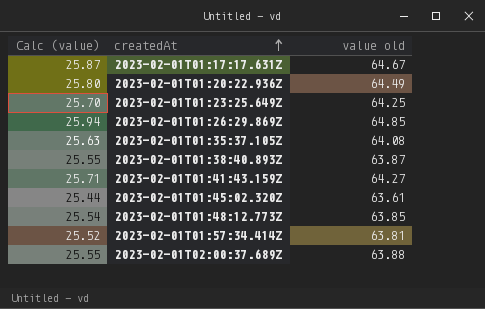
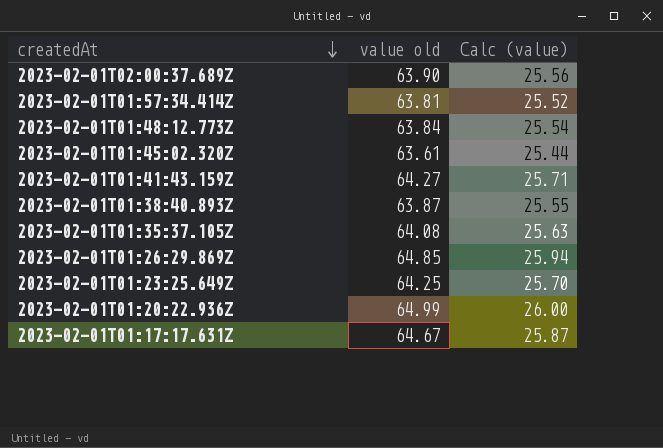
row order: createdAt ascending -> createdAt descending
column Calc (value) | position: 1 -> 3
2023-02-01T02:00:37.689Z | value old: 63.88 -> 63.90
2023-02-01T02:00:37.689Z | Calc (value): 25.55 -> 25.56
2023-02-01T01:48:12.773Z | value old: 63.85 -> 63.84
2023-02-01T01:20:22.936Z | value old: 64.49 -> 64.99
2023-02-01T01:20:22.936Z | Calc (value): 25.80 -> 26.00

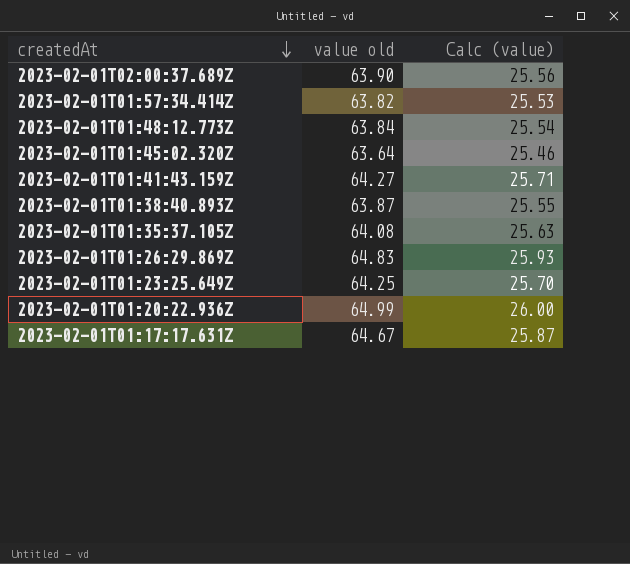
2023-02-01T01:57:34.414Z | value old: 63.81 -> 63.82
2023-02-01T01:57:34.414Z | Calc (value): 25.52 -> 25.53
2023-02-01T01:45:02.320Z | value old: 63.61 -> 63.64
2023-02-01T01:45:02.320Z | Calc (value): 25.44 -> 25.46
2023-02-01T01:26:29.869Z | value old: 64.85 -> 64.83
2023-02-01T01:26:29.869Z | Calc (value): 25.94 -> 25.93

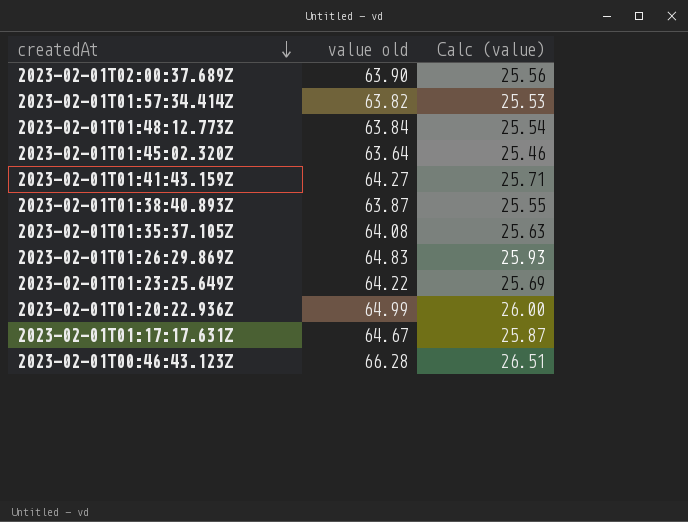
2023-02-01T01:23:25.649Z | value old: 64.25 -> 64.22
2023-02-01T01:23:25.649Z | Calc (value): 25.70 -> 25.69
row 2023-02-01T00:46:43.123Z: none -> 66.28 | 26.51

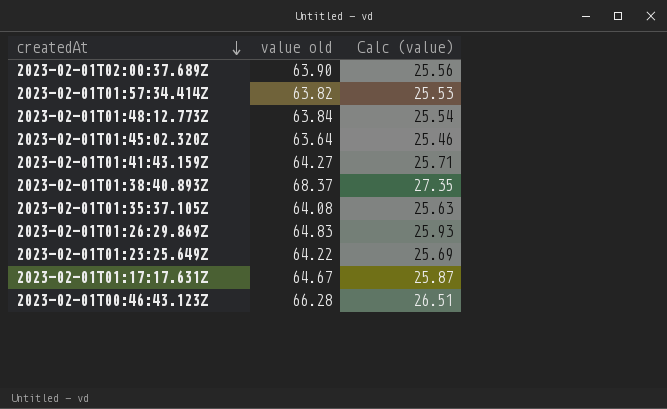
row 2023-02-01T01:20:22.936Z: 64.99 | 26.00 -> none
2023-02-01T01:38:40.893Z | value old: 63.87 -> 68.37
2023-02-01T01:38:40.893Z | Calc (value): 25.55 -> 27.35

